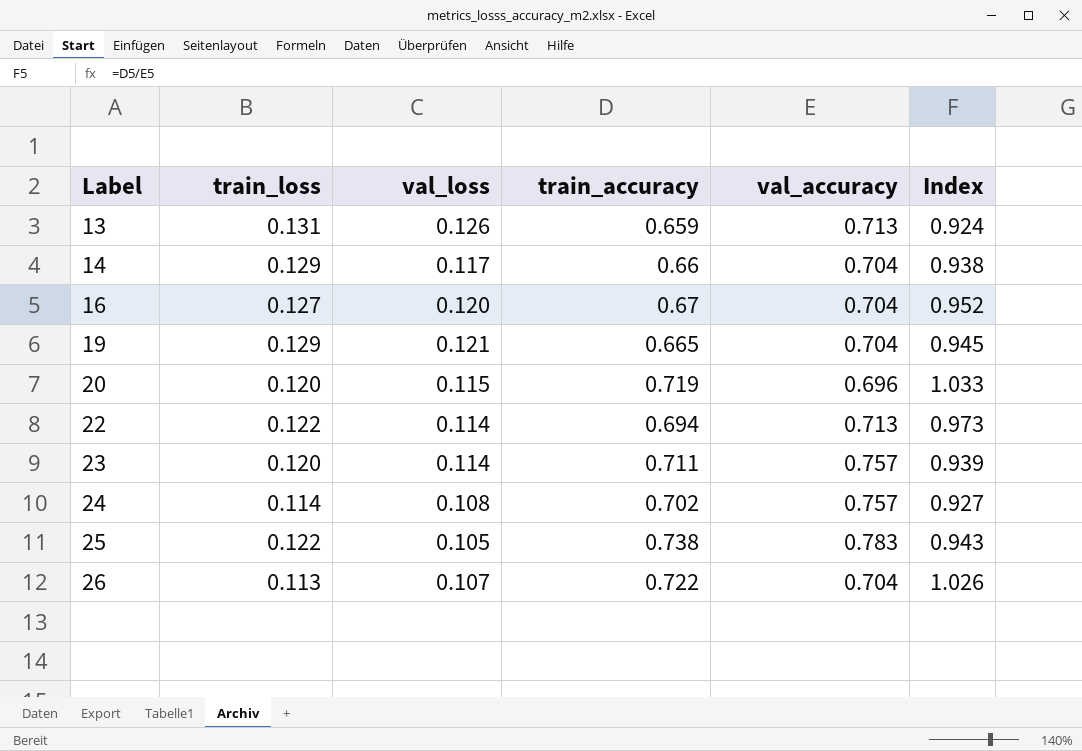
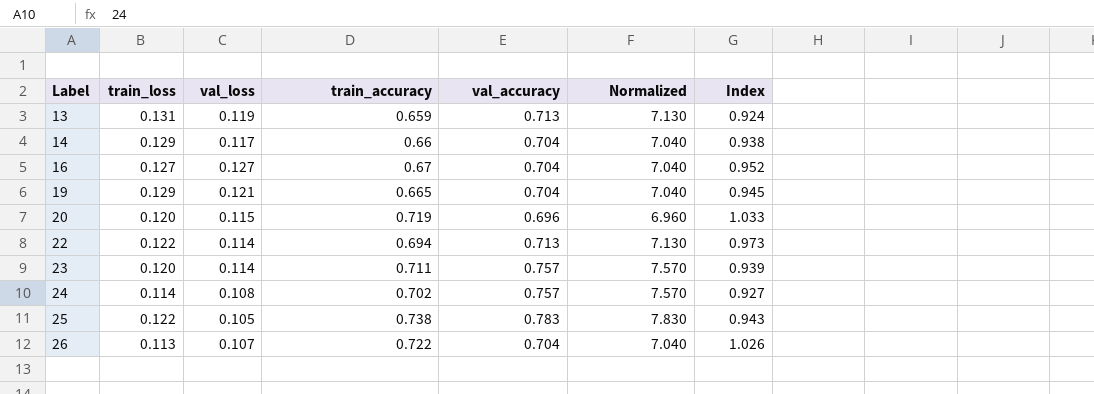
column Normalized | formula: none -> [val_accuracy] * 10
13 | val_loss: 0.126 -> 0.119
16 | val_loss: 0.120 -> 0.127

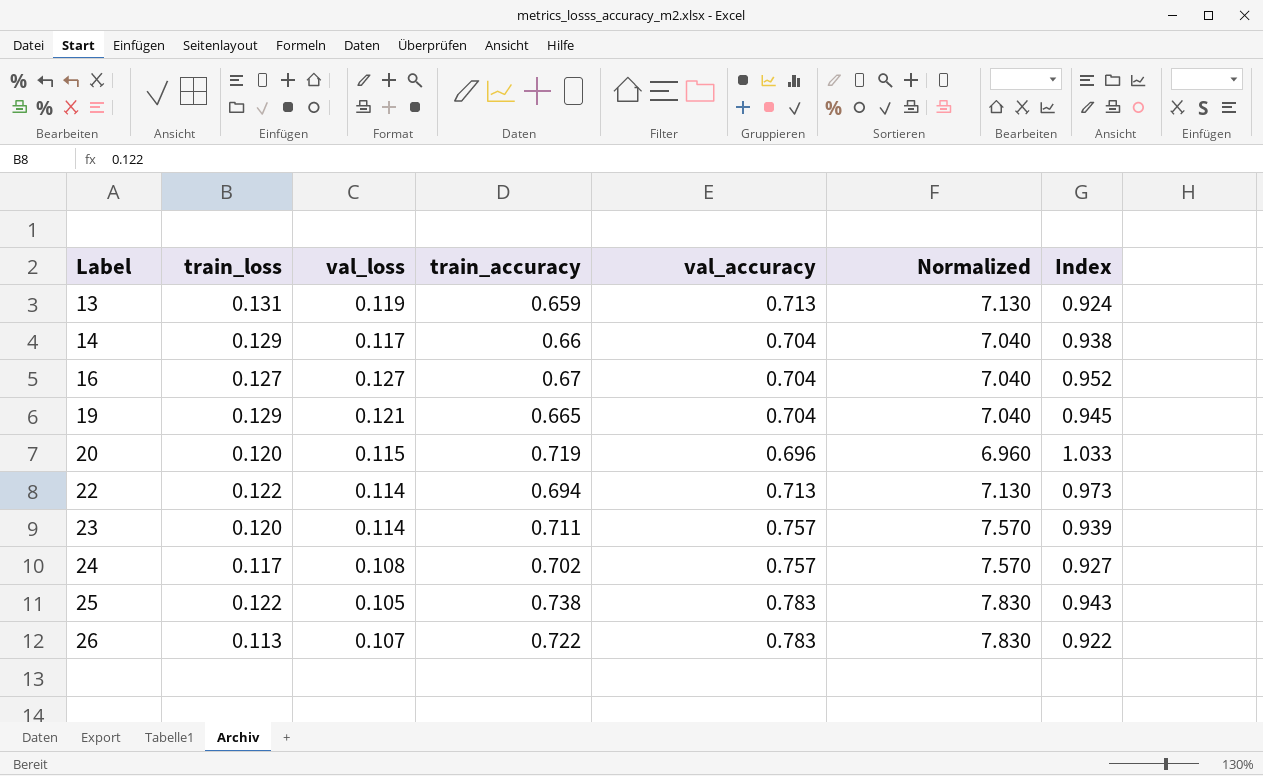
24 | train_loss: 0.114 -> 0.117
26 | val_accuracy: 0.704 -> 0.783
26 | Normalized: 7.040 -> 7.830
26 | Index: 1.026 -> 0.922

